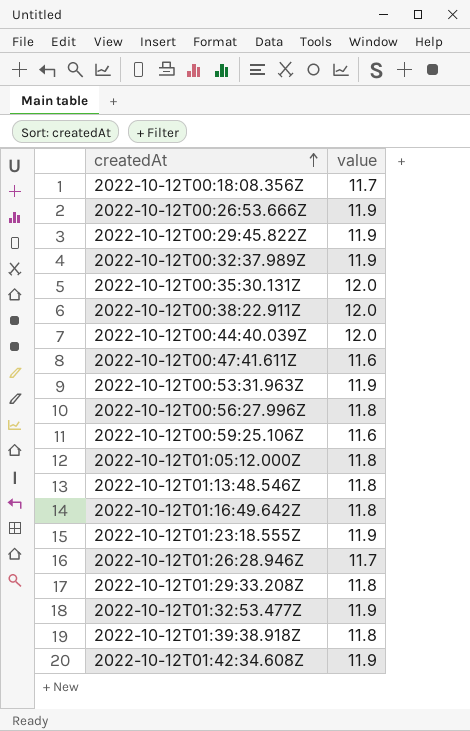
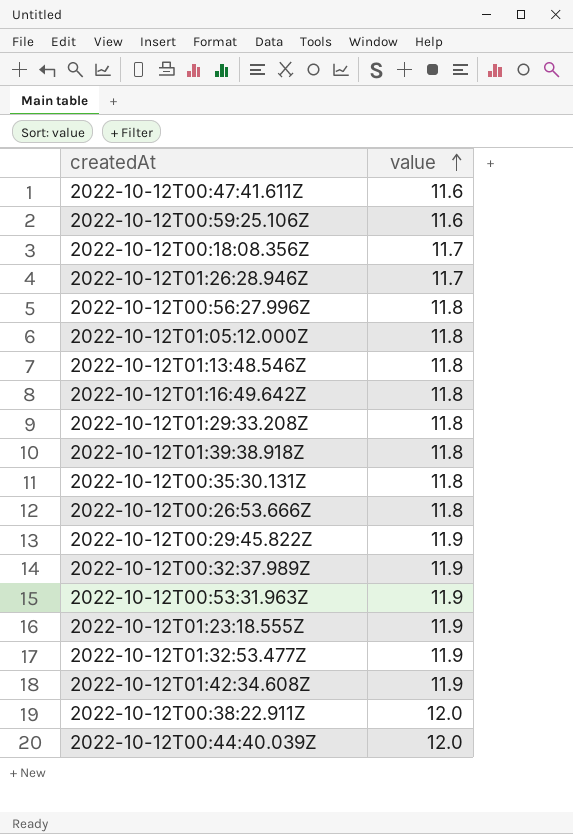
row order: createdAt ascending -> value ascending
2022-10-12T00:35:30.131Z | value: 12.0 -> 11.8
2022-10-12T00:26:53.666Z | value: 11.9 -> 11.8

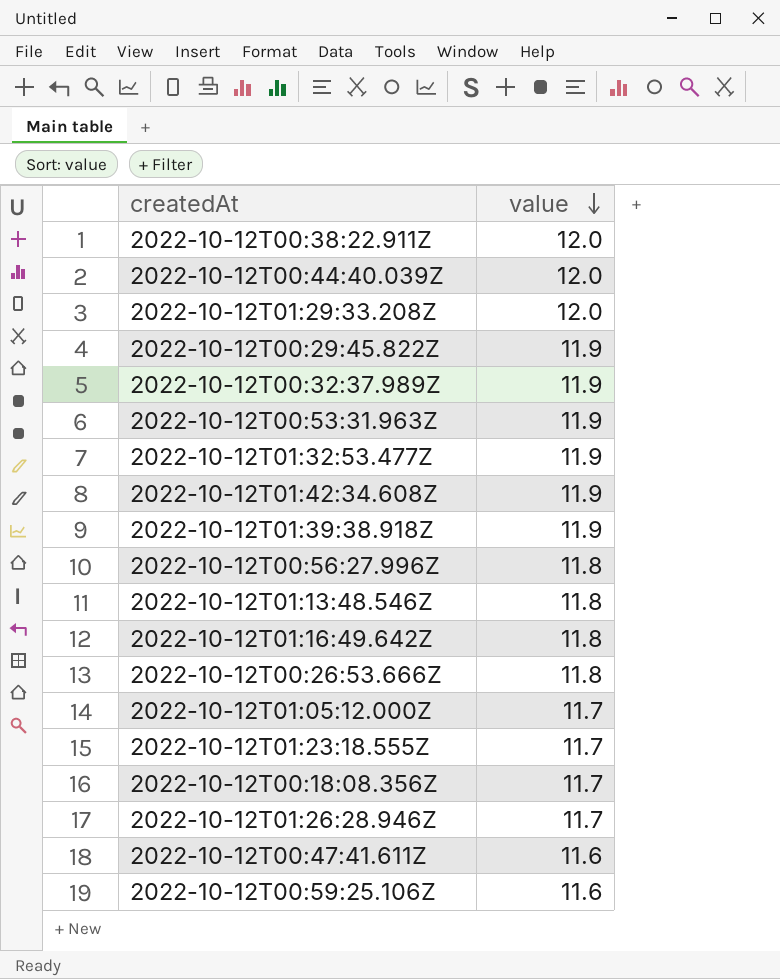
row order: value ascending -> value descending
row 2022-10-12T00:35:30.131Z: 11.8 -> none
2022-10-12T01:29:33.208Z | value: 11.8 -> 12.0
2022-10-12T01:39:38.918Z | value: 11.8 -> 11.9
2022-10-12T01:05:12.000Z | value: 11.8 -> 11.7
2022-10-12T01:23:18.555Z | value: 11.9 -> 11.7

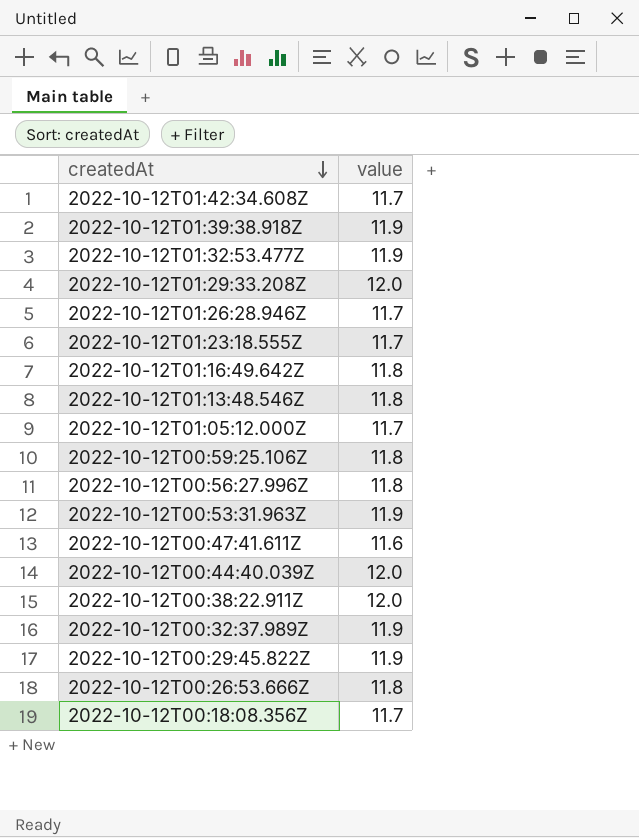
row order: value descending -> createdAt descending
2022-10-12T01:42:34.608Z | value: 11.9 -> 11.7
2022-10-12T00:59:25.106Z | value: 11.6 -> 11.8

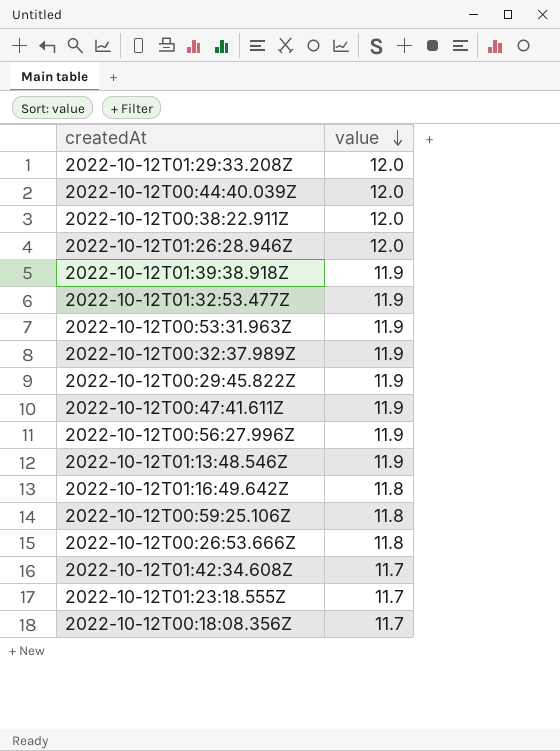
row order: createdAt descending -> value descending
row 2022-10-12T01:05:12.000Z: 11.7 -> none
2022-10-12T01:26:28.946Z | value: 11.7 -> 12.0
2022-10-12T00:47:41.611Z | value: 11.6 -> 11.9
2022-10-12T00:56:27.996Z | value: 11.8 -> 11.9
2022-10-12T01:13:48.546Z | value: 11.8 -> 11.9

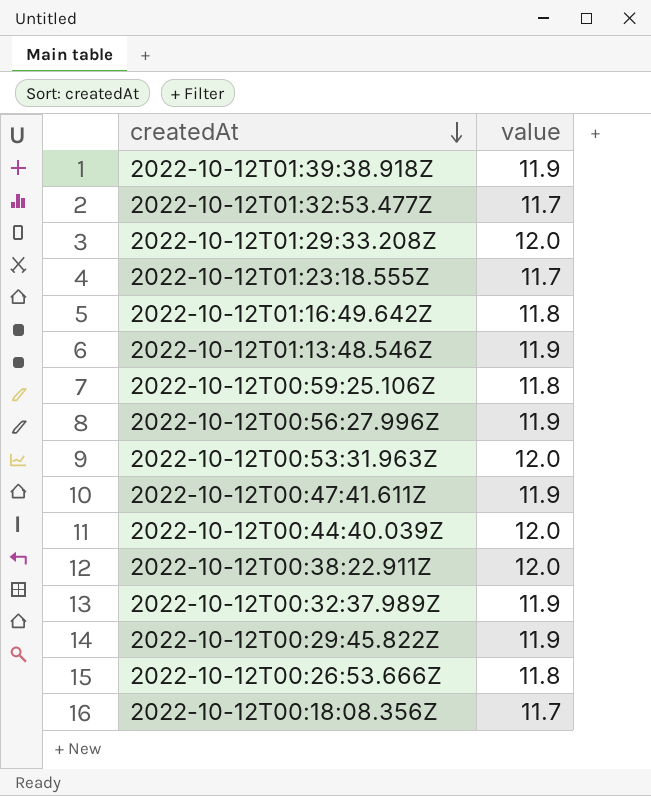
row order: value descending -> createdAt descending
row 2022-10-12T01:26:28.946Z: 12.0 -> none
row 2022-10-12T01:42:34.608Z: 11.7 -> none
2022-10-12T01:32:53.477Z | value: 11.9 -> 11.7
2022-10-12T00:53:31.963Z | value: 11.9 -> 12.0

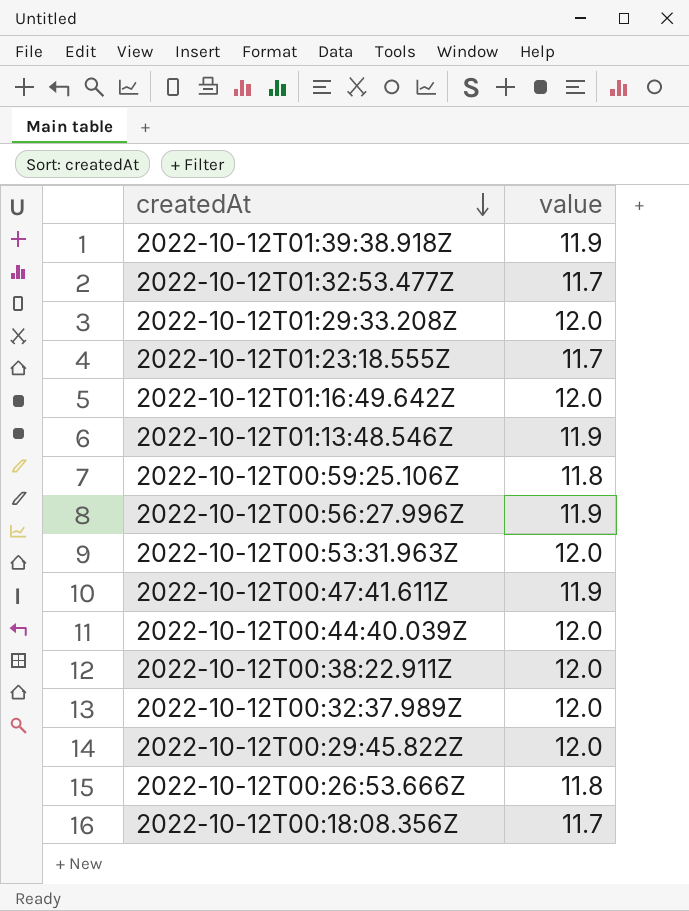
2022-10-12T01:16:49.642Z | value: 11.8 -> 12.0
2022-10-12T00:32:37.989Z | value: 11.9 -> 12.0
2022-10-12T00:29:45.822Z | value: 11.9 -> 12.0

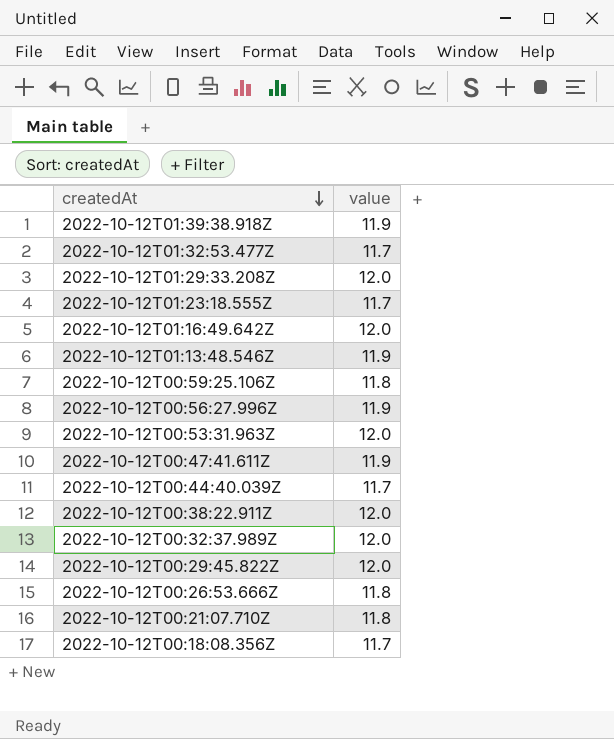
2022-10-12T00:44:40.039Z | value: 12.0 -> 11.7
row 2022-10-12T00:21:07.710Z: none -> 11.8

